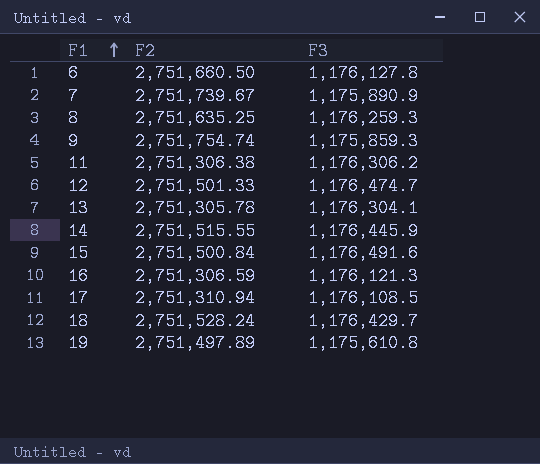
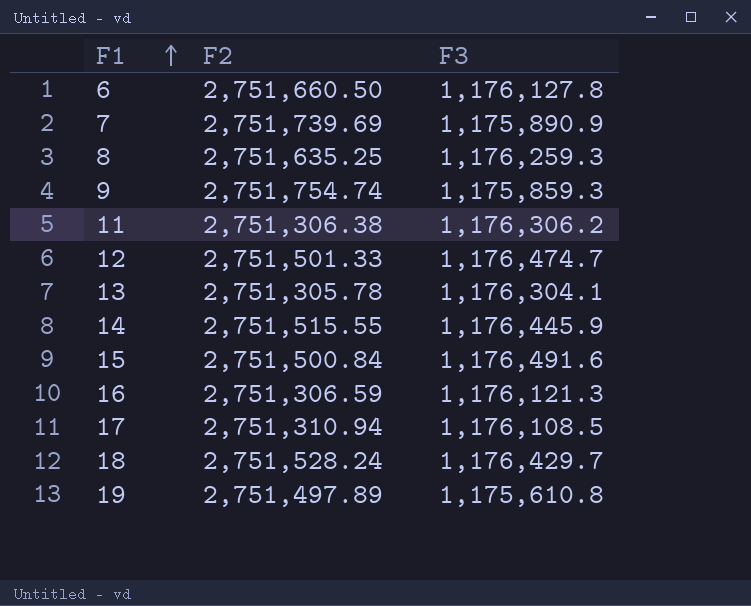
7 | F2: 2,751,739.67 -> 2,751,739.69

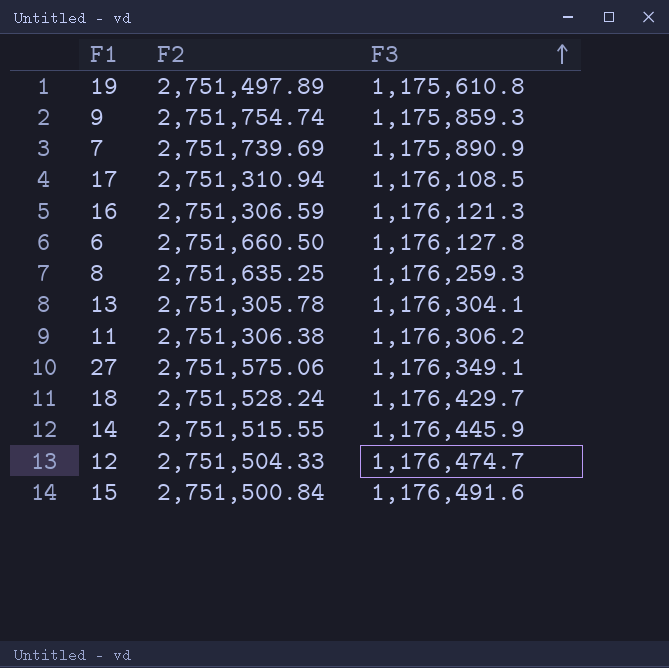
row order: F1 ascending -> F3 ascending
row 27: none -> 2,751,575.06 | 1,176,349.1
12 | F2: 2,751,501.33 -> 2,751,504.33

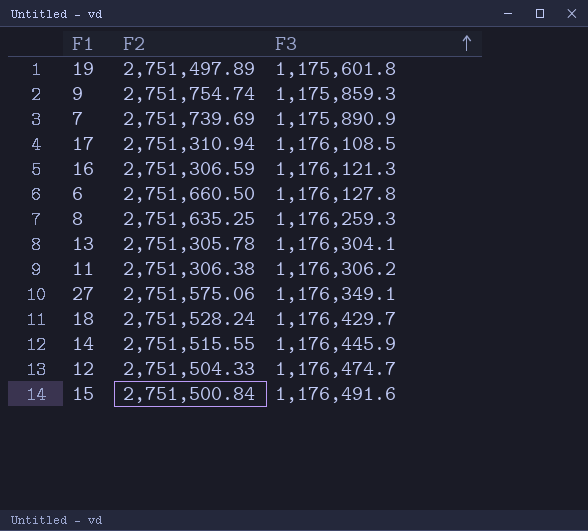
19 | F3: 1,175,610.8 -> 1,175,601.8

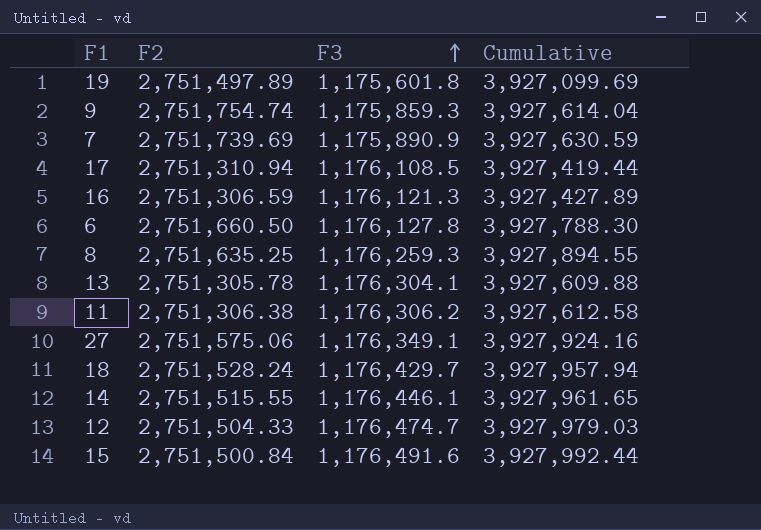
column Cumulative | formula: none -> [F2] + [F3]
14 | F3: 1,176,445.9 -> 1,176,446.1

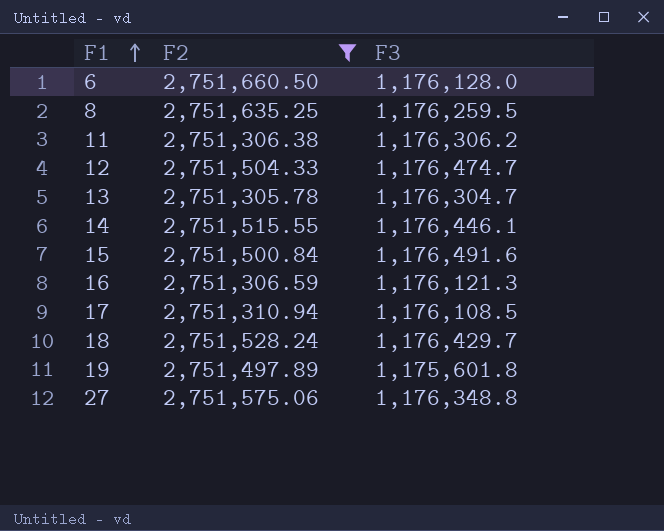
filter: none -> F2 <= 2,751,660.50
row order: F3 ascending -> F1 ascending
column Cumulative | formula: [F2] + [F3] -> none
6 | F3: 1,176,127.8 -> 1,176,128.0
8 | F3: 1,176,259.3 -> 1,176,259.5
13 | F3: 1,176,304.1 -> 1,176,304.7
27 | F3: 1,176,349.1 -> 1,176,348.8

